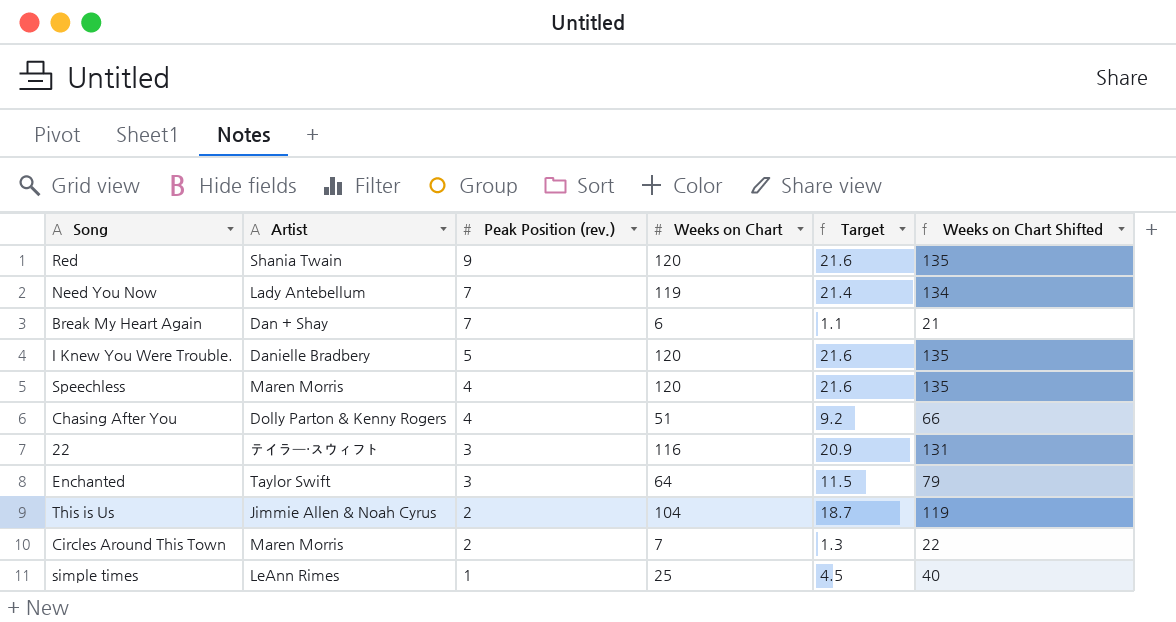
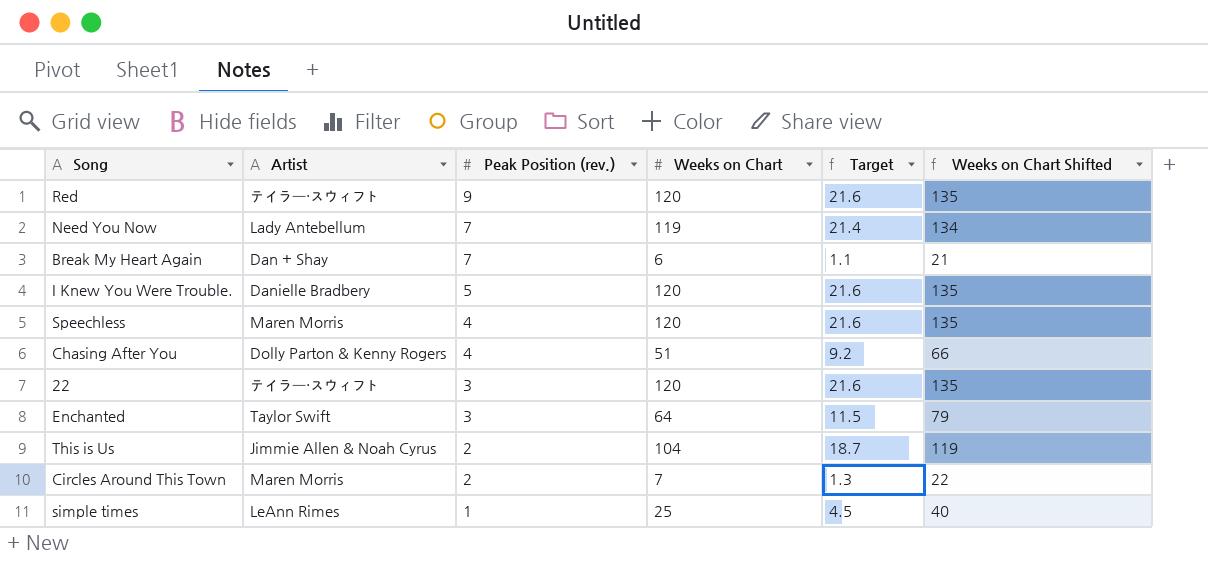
Red | Artist: Shania Twain -> テイラー・スウィフト
22 | Weeks on Chart: 116 -> 120
22 | Target: 20.9 -> 21.6
22 | Weeks on Chart Shifted: 131 -> 135

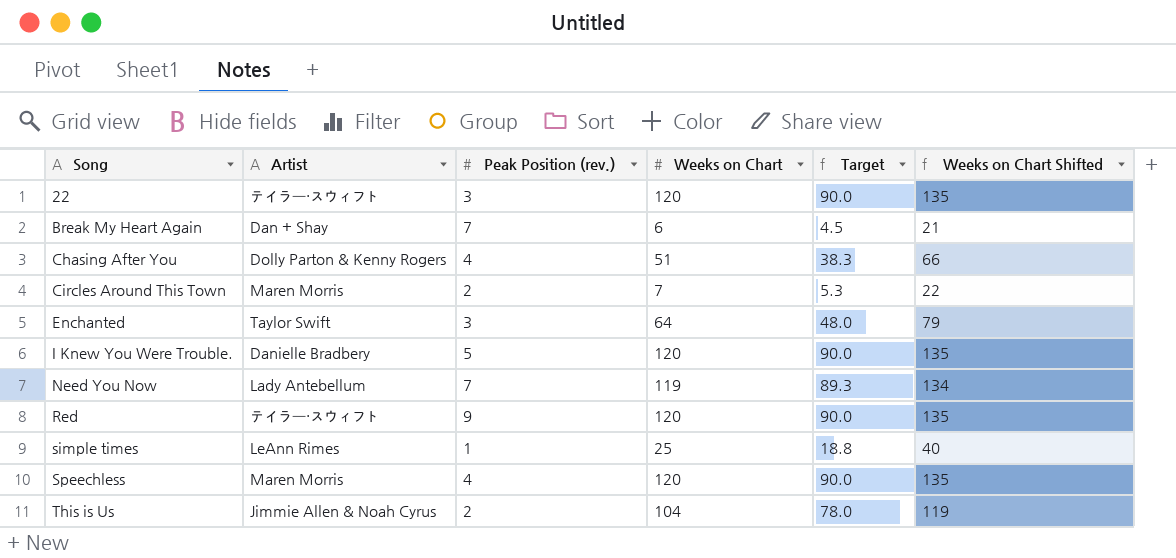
row order: Peak Position (rev.) descending -> Song ascending
column Target | formula: [Weeks on Chart] * 0.18 -> [Weeks on Chart] * 0.75

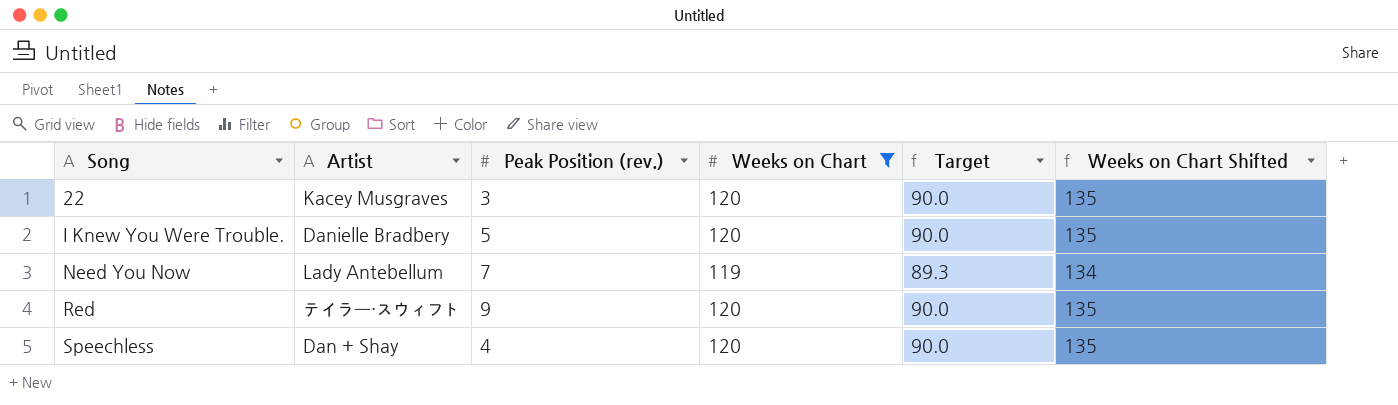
filter: none -> Weeks on Chart >= 119
22 | Artist: テイラー・スウィフト -> Kacey Musgraves
Speechless | Artist: Maren Morris -> Dan + Shay

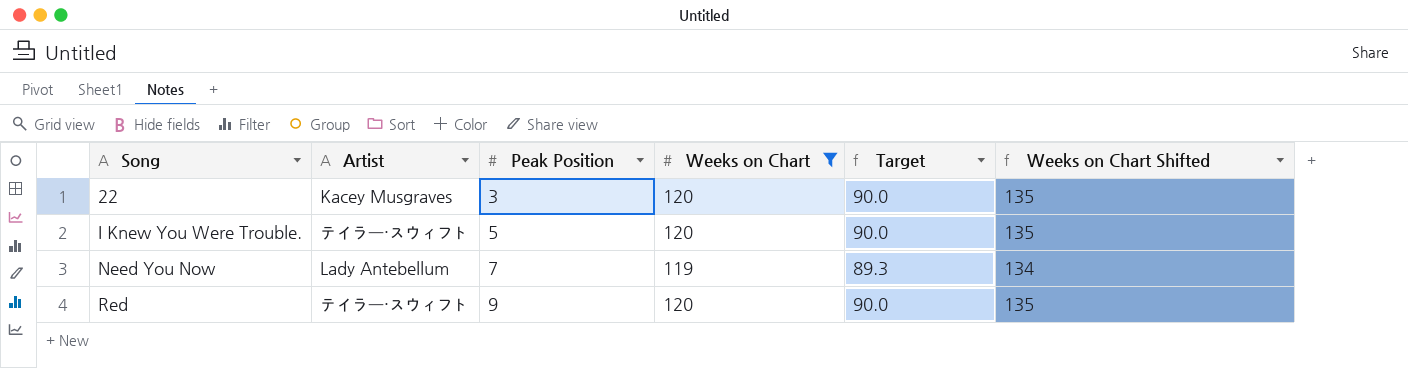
column name: Peak Position (rev.) -> Peak Position
row Speechless: Dan + Shay | 4 | 120 | 90.0 | 135 -> none
I Knew You Were Trouble. | Artist: Danielle Bradbery -> テイラー・スウィフト

